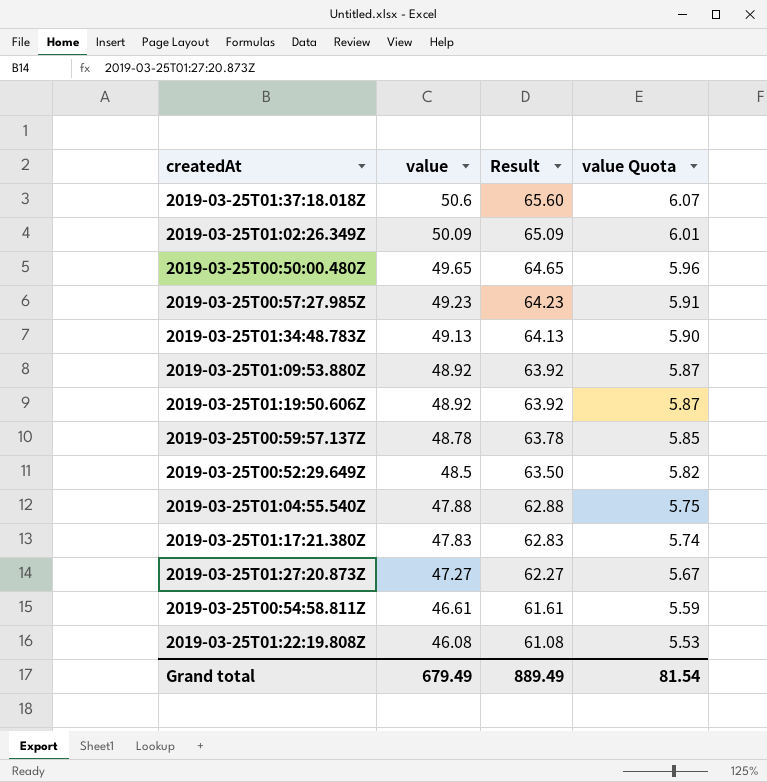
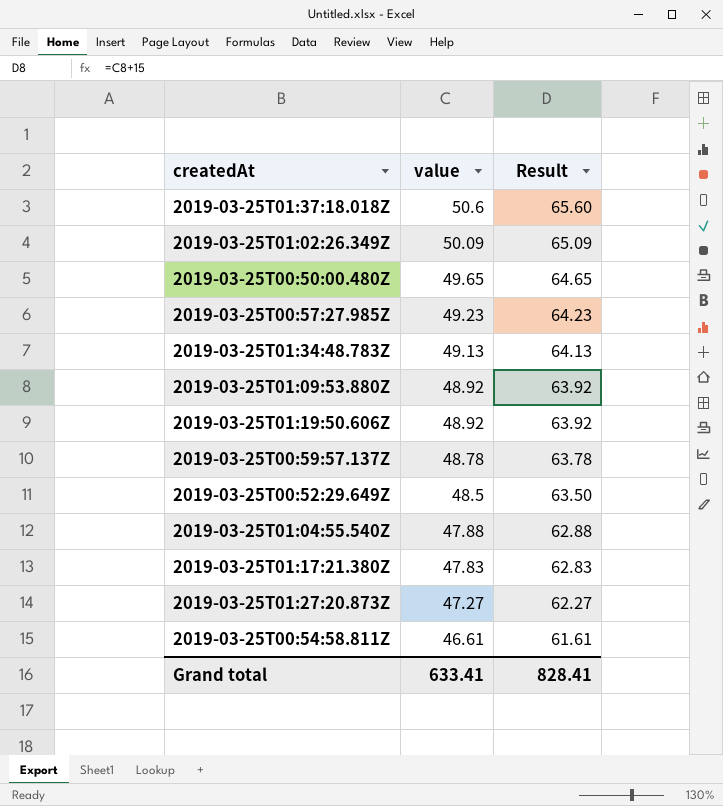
column value Quota | formula: [value] * 0.12 -> none
row 2019-03-25T01:22:19.808Z: 46.08 | 61.08 | 5.53 -> none
Grand total | value: 679.49 -> 633.41
Grand total | Result: 889.49 -> 828.41

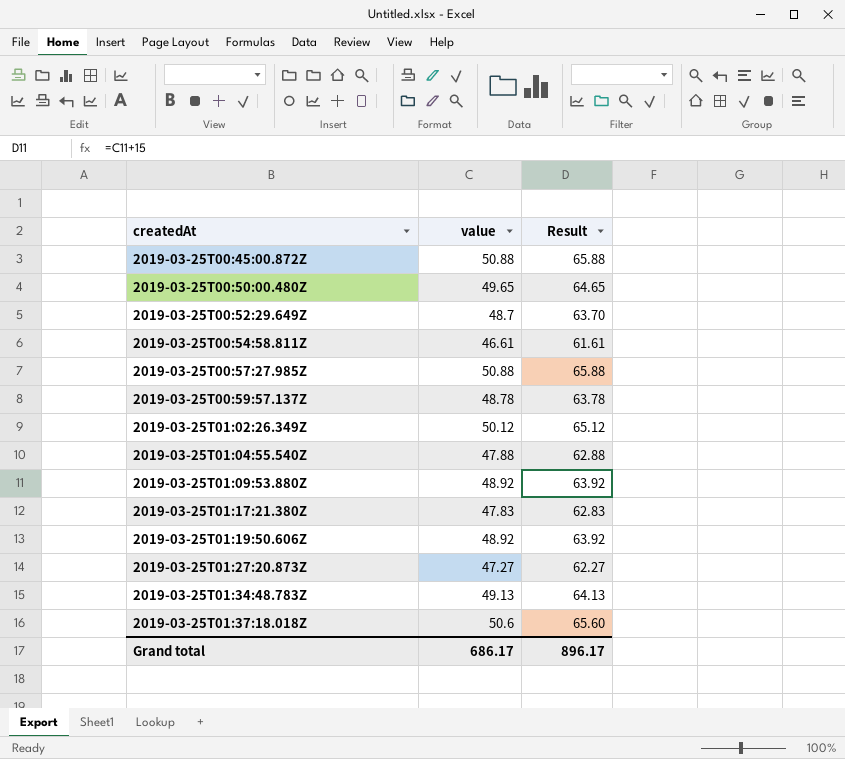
row order: value descending -> createdAt ascending
row 2019-03-25T00:45:00.872Z: none -> 50.88 | 65.88
2019-03-25T00:52:29.649Z | value: 48.5 -> 48.7
2019-03-25T00:52:29.649Z | Result: 63.50 -> 63.70
2019-03-25T00:57:27.985Z | value: 49.23 -> 50.88
2019-03-25T00:57:27.985Z | Result: 64.23 -> 65.88
2019-03-25T01:02:26.349Z | value: 50.09 -> 50.12
2019-03-25T01:02:26.349Z | Result: 65.09 -> 65.12
Grand total | value: 633.41 -> 686.17
Grand total | Result: 828.41 -> 896.17

